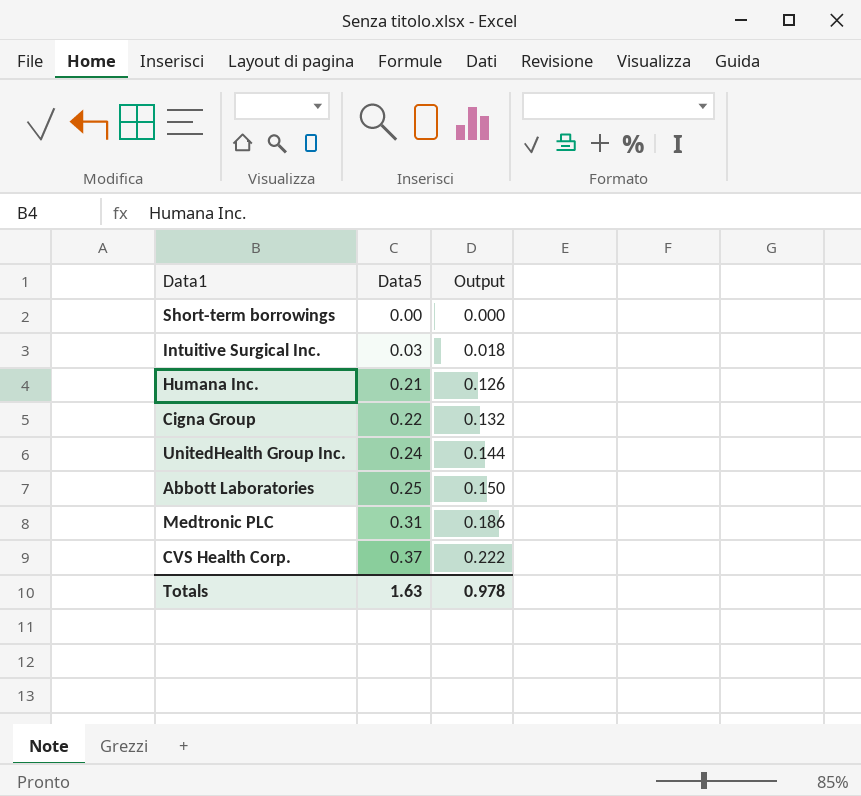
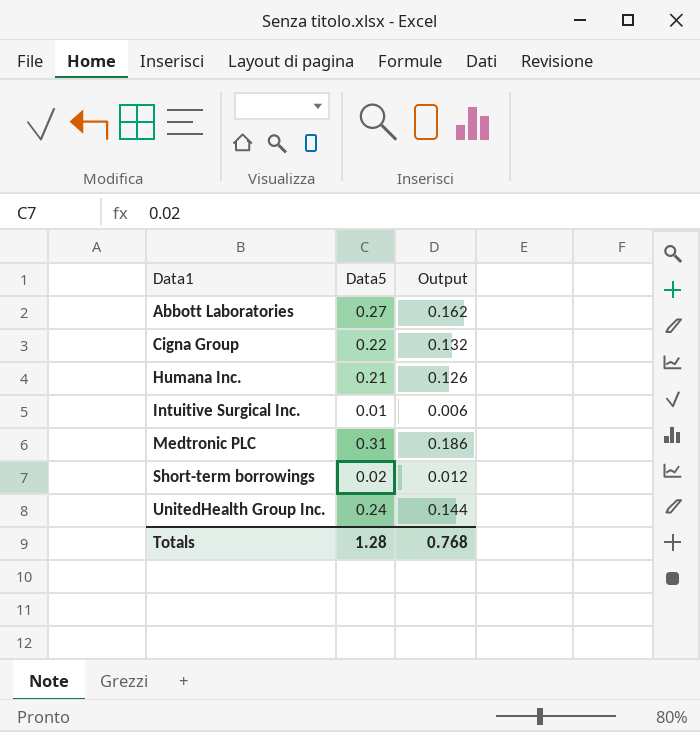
row order: Data5 ascending -> Data1 ascending
row CVS Health Corp.: 0.37 | 0.222 -> none
Abbott Laboratories | Data5: 0.25 -> 0.27
Abbott Laboratories | Output: 0.150 -> 0.162
Intuitive Surgical Inc. | Data5: 0.03 -> 0.01
Intuitive Surgical Inc. | Output: 0.018 -> 0.006
Short-term borrowings | Data5: 0.00 -> 0.02
Short-term borrowings | Output: 0.000 -> 0.012
Totals | Data5: 1.63 -> 1.28
Totals | Output: 0.978 -> 0.768

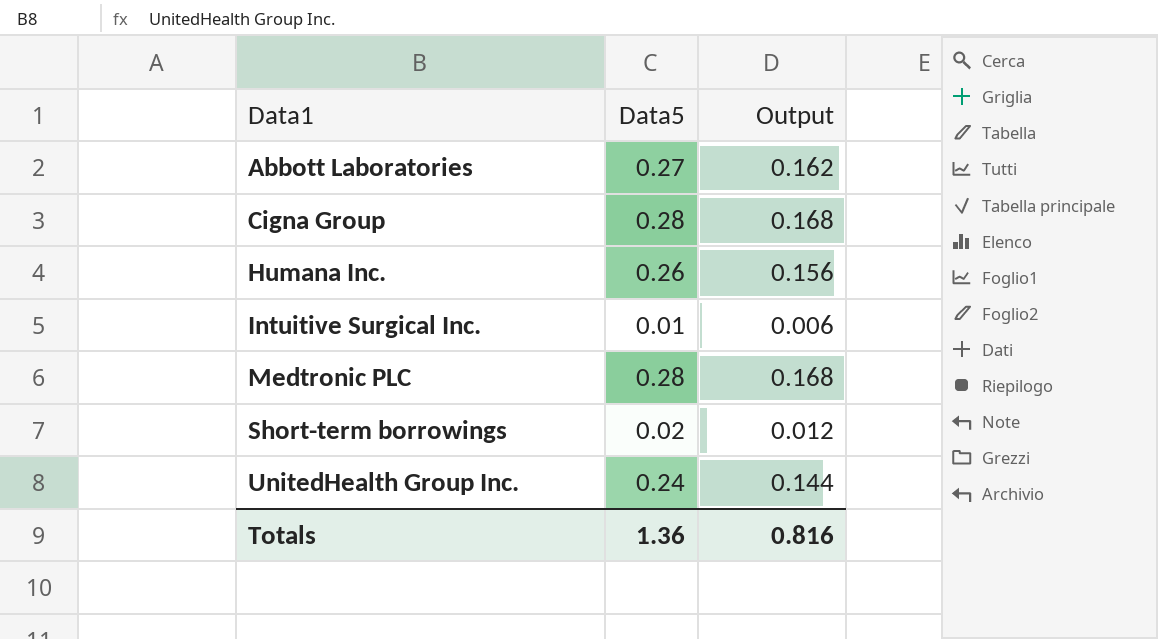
Cigna Group | Data5: 0.22 -> 0.28
Cigna Group | Output: 0.132 -> 0.168
Humana Inc. | Data5: 0.21 -> 0.26
Humana Inc. | Output: 0.126 -> 0.156
Medtronic PLC | Data5: 0.31 -> 0.28
Medtronic PLC | Output: 0.186 -> 0.168
Totals | Data5: 1.28 -> 1.36
Totals | Output: 0.768 -> 0.816

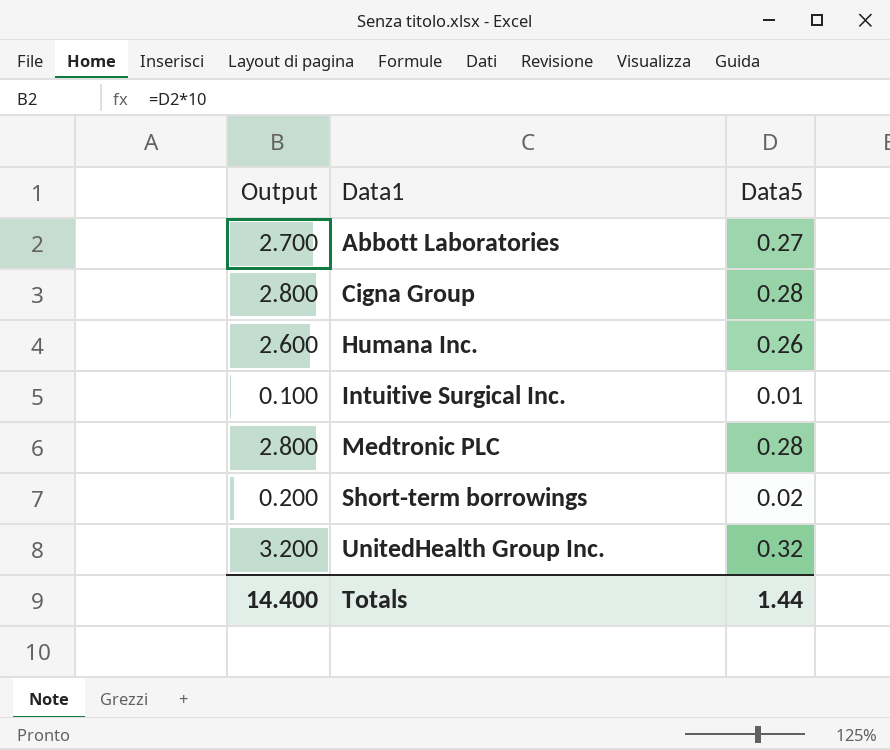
column Output | formula: [Data5] * 0.6 -> [Data5] * 10
column Output | position: 3 -> 1
UnitedHealth Group Inc. | Data5: 0.24 -> 0.32
Totals | Output: 0.816 -> 14.400
Totals | Data5: 1.36 -> 1.44

